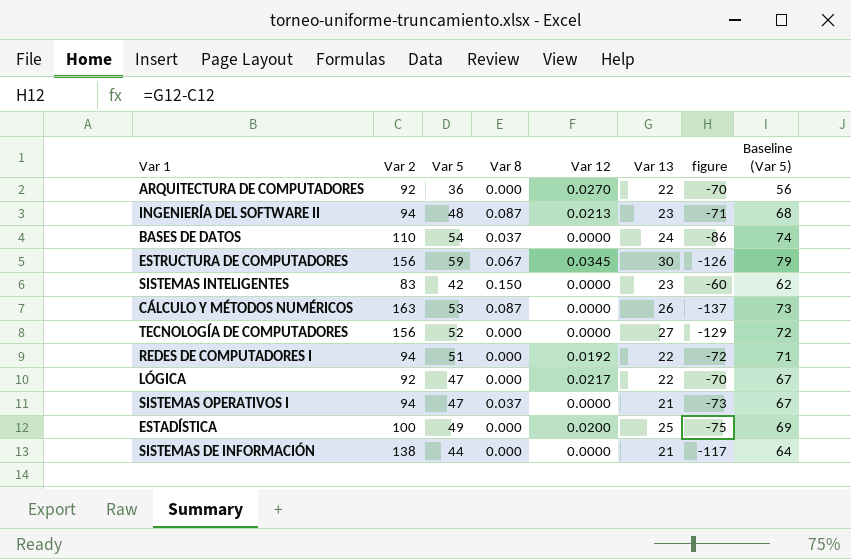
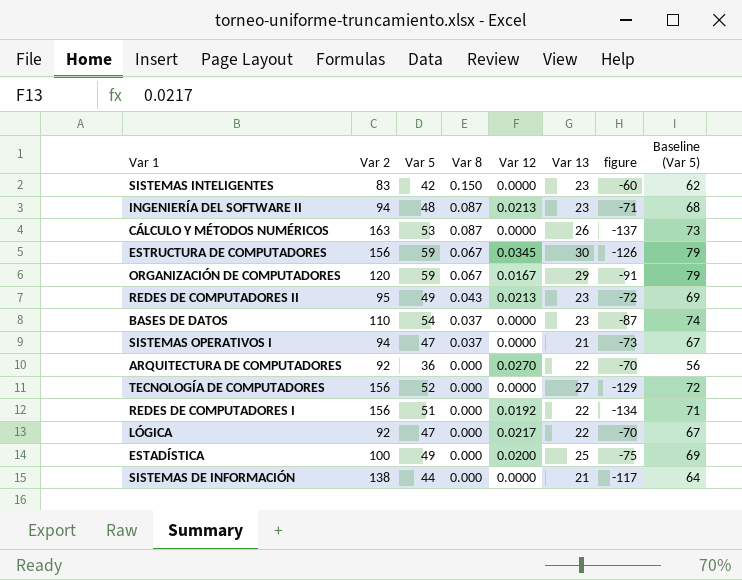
row order: none -> Var 8 descending
row ORGANIZACIÓN DE COMPUTADORES: none -> 120 | 59 | 0.067 | 0.0167 | 29 | -91 | 79
row REDES DE COMPUTADORES II: none -> 95 | 49 | 0.043 | 0.0213 | 23 | -72 | 69
BASES DE DATOS | Var 13: 24 -> 23
BASES DE DATOS | figure: -86 -> -87
REDES DE COMPUTADORES I | Var 2: 94 -> 156
REDES DE COMPUTADORES I | figure: -72 -> -134

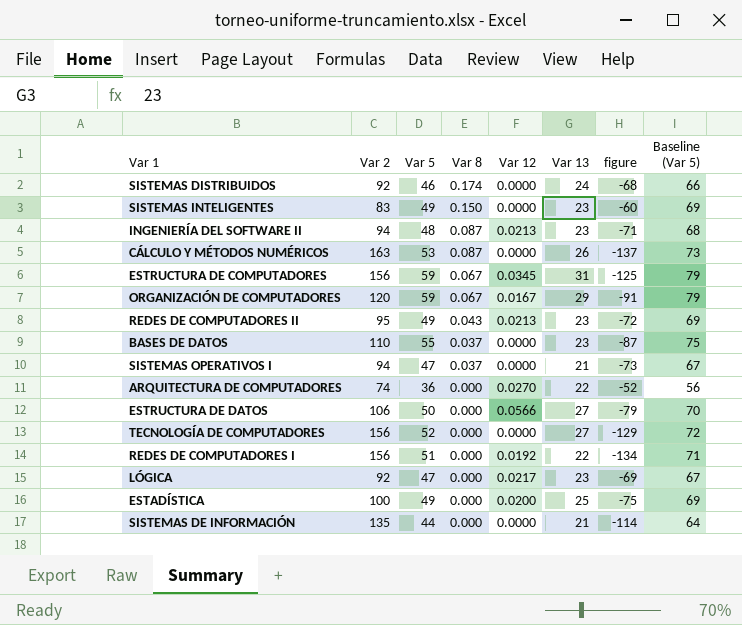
row SISTEMAS DISTRIBUIDOS: none -> 92 | 46 | 0.174 | 0.0000 | 24 | -68 | 66
SISTEMAS INTELIGENTES | Var 5: 42 -> 49
SISTEMAS INTELIGENTES | Baseline (Var 5): 62 -> 69
ESTRUCTURA DE COMPUTADORES | Var 13: 30 -> 31
ESTRUCTURA DE COMPUTADORES | figure: -126 -> -125
BASES DE DATOS | Var 5: 54 -> 55
BASES DE DATOS | Baseline (Var 5): 74 -> 75
ARQUITECTURA DE COMPUTADORES | Var 2: 92 -> 74
ARQUITECTURA DE COMPUTADORES | figure: -70 -> -52
row ESTRUCTURA DE DATOS: none -> 106 | 50 | 0.000 | 0.0566 | 27 | -79 | 70
LÓGICA | Var 13: 22 -> 23
LÓGICA | figure: -70 -> -69
SISTEMAS DE INFORMACIÓN | Var 2: 138 -> 135
SISTEMAS DE INFORMACIÓN | figure: -117 -> -114

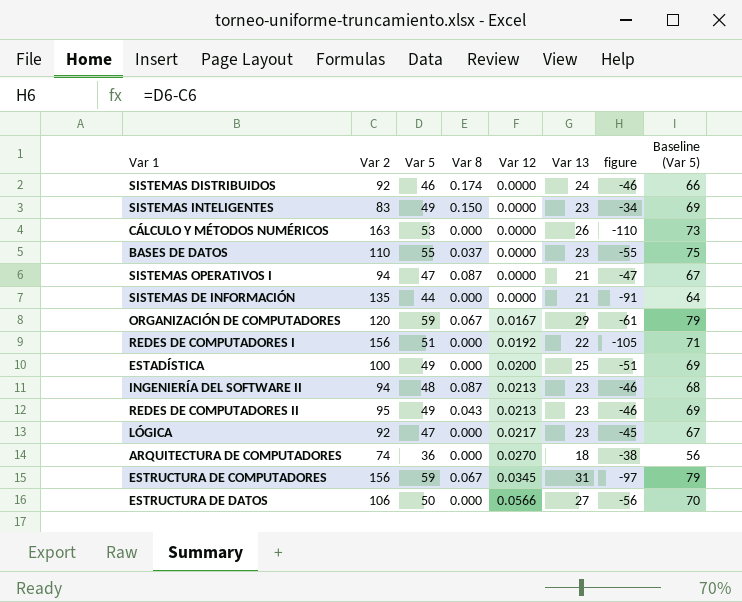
row order: Var 8 descending -> Var 12 ascending
column figure | formula: [Var 13] - [Var 2] -> [Var 5] - [Var 2]
row TECNOLOGÍA DE COMPUTADORES: 156 | 52 | 0.000 | 0.0000 | 27 | -129 | 72 -> none
CÁLCULO Y MÉTODOS NUMÉRICOS | Var 8: 0.087 -> 0.000
SISTEMAS OPERATIVOS I | Var 8: 0.037 -> 0.087
ARQUITECTURA DE COMPUTADORES | Var 13: 22 -> 18

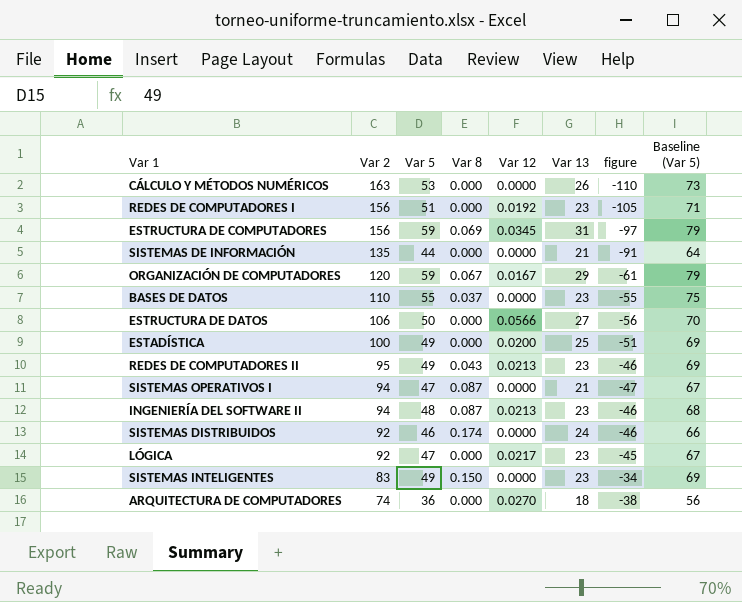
row order: Var 12 ascending -> Var 2 descending
REDES DE COMPUTADORES I | Var 13: 22 -> 23
ESTRUCTURA DE COMPUTADORES | Var 8: 0.067 -> 0.069

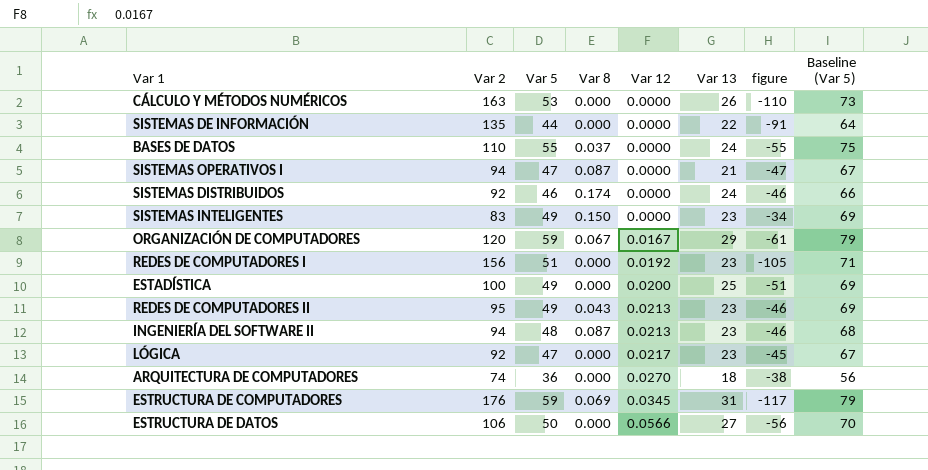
row order: Var 2 descending -> Var 12 ascending
SISTEMAS DE INFORMACIÓN | Var 13: 21 -> 22
BASES DE DATOS | Var 13: 23 -> 24
ESTRUCTURA DE COMPUTADORES | Var 2: 156 -> 176
ESTRUCTURA DE COMPUTADORES | figure: -97 -> -117

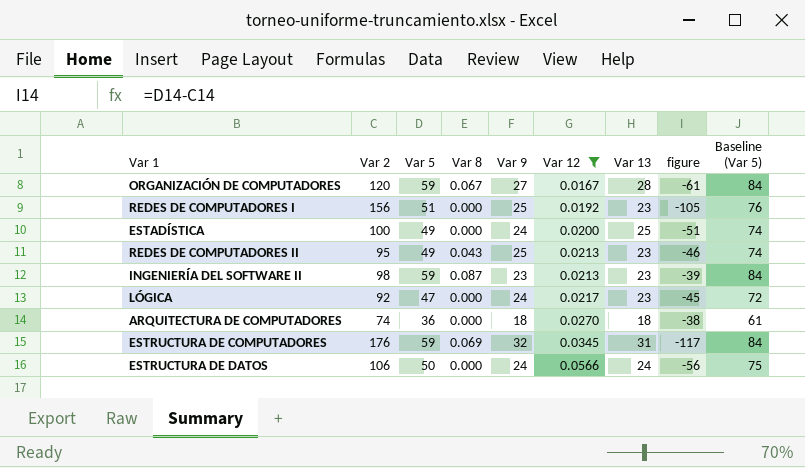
filter: none -> Var 12 != 0.0000
column Var 9 | position: none -> 5
column Baseline (Var 5) | formula: [Var 5] + 20 -> [Var 5] + 25
ORGANIZACIÓN DE COMPUTADORES | Var 13: 29 -> 28
INGENIERÍA DEL SOFTWARE II | Var 2: 94 -> 98
INGENIERÍA DEL SOFTWARE II | Var 5: 48 -> 59
INGENIERÍA DEL SOFTWARE II | figure: -46 -> -39
ESTRUCTURA DE DATOS | Var 13: 27 -> 24

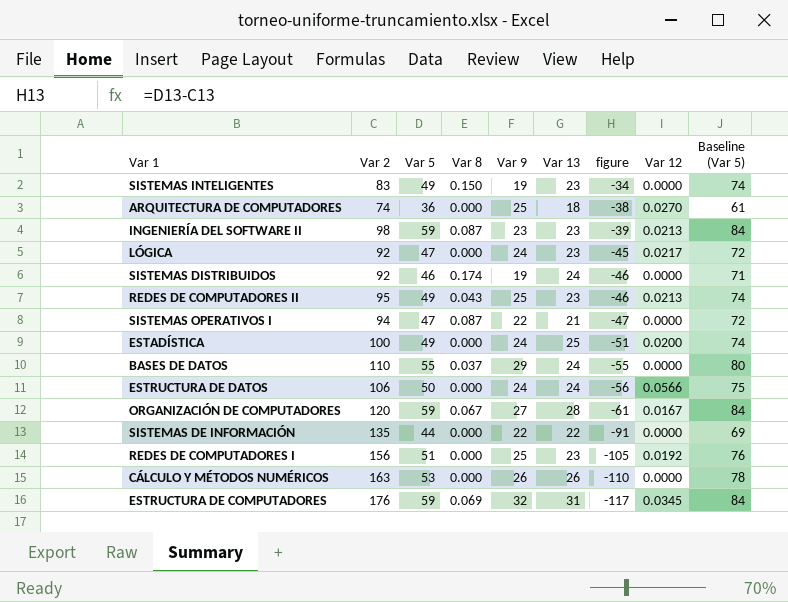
filter: Var 12 != 0.0000 -> none
row order: Var 12 ascending -> figure descending
column Var 12 | position: 6 -> 8
ARQUITECTURA DE COMPUTADORES | Var 9: 18 -> 25

